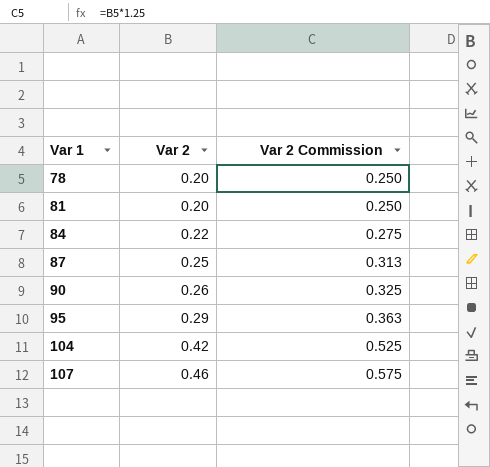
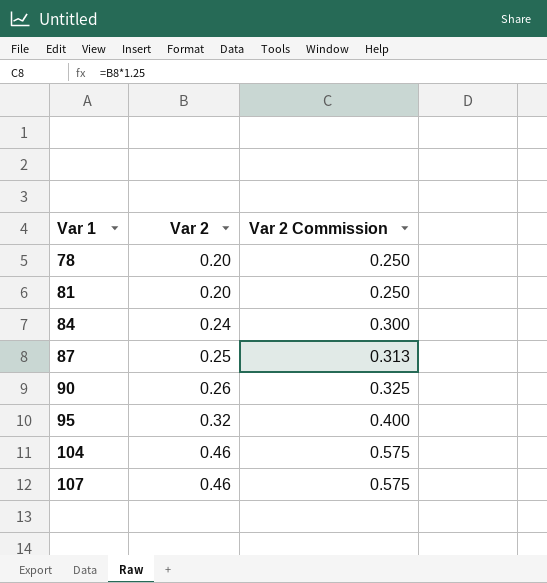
84 | Var 2: 0.22 -> 0.24
84 | Var 2 Commission: 0.275 -> 0.300
95 | Var 2: 0.29 -> 0.32
95 | Var 2 Commission: 0.363 -> 0.400
104 | Var 2: 0.42 -> 0.46
104 | Var 2 Commission: 0.525 -> 0.575

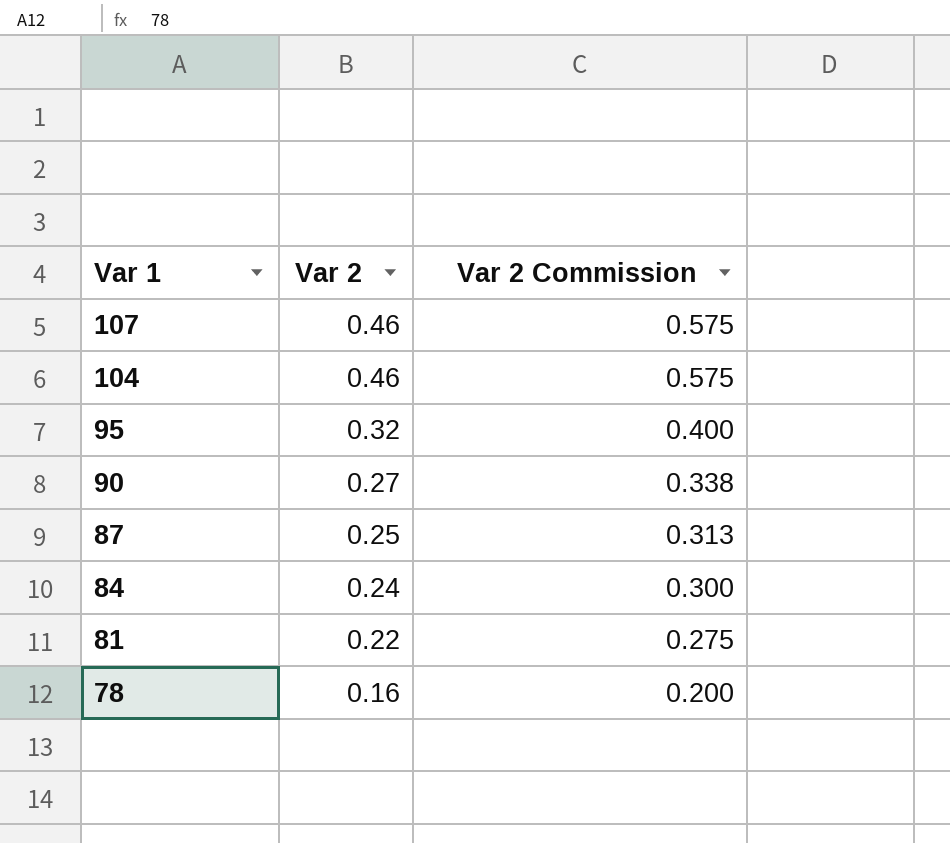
row order: Var 1 ascending -> Var 1 descending
90 | Var 2: 0.26 -> 0.27
90 | Var 2 Commission: 0.325 -> 0.338
81 | Var 2: 0.20 -> 0.22
81 | Var 2 Commission: 0.250 -> 0.275
78 | Var 2: 0.20 -> 0.16
78 | Var 2 Commission: 0.250 -> 0.200

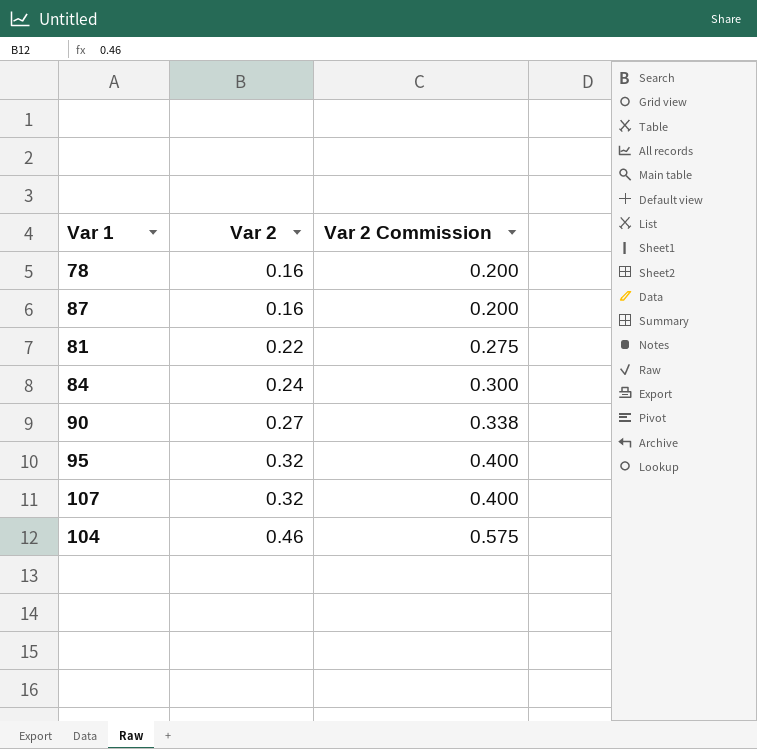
row order: Var 1 descending -> Var 2 ascending
87 | Var 2: 0.25 -> 0.16
87 | Var 2 Commission: 0.313 -> 0.200
107 | Var 2: 0.46 -> 0.32
107 | Var 2 Commission: 0.575 -> 0.400

